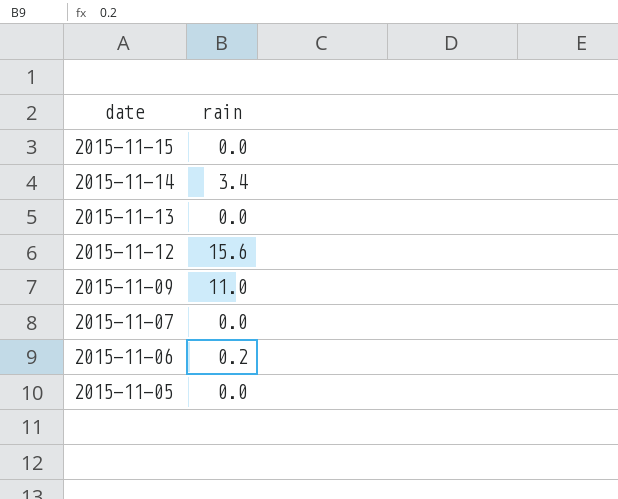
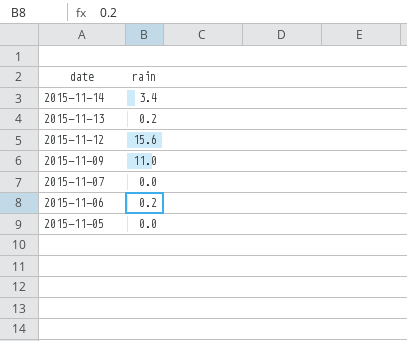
row 2015-11-15: 0.0 -> none
2015-11-13 | rain: 0.0 -> 0.2

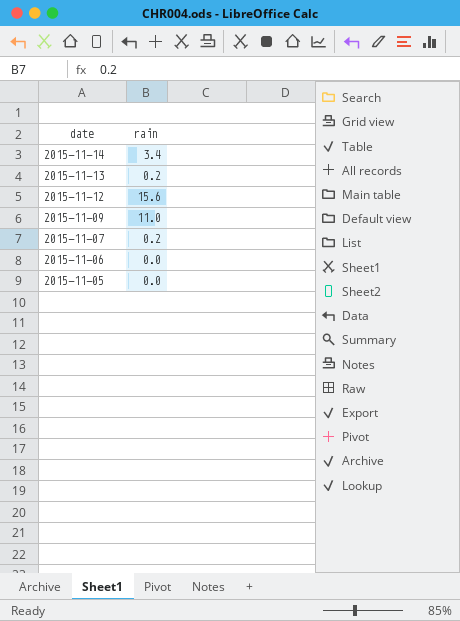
2015-11-07 | rain: 0.0 -> 0.2
2015-11-06 | rain: 0.2 -> 0.0

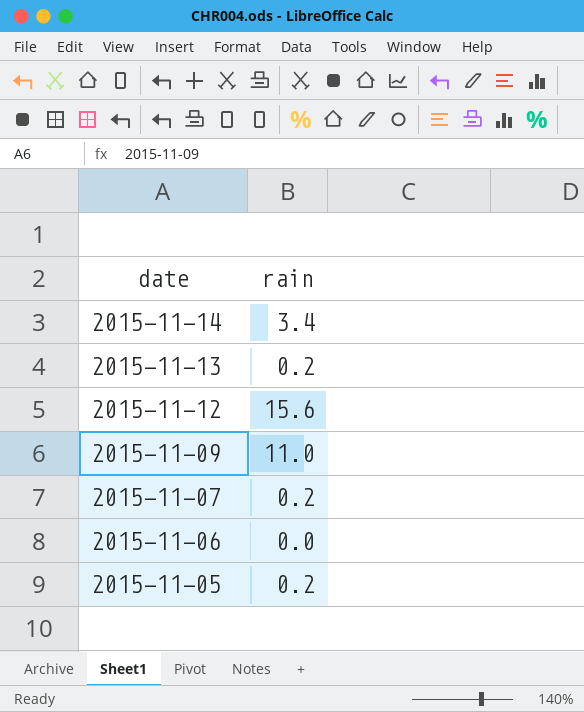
2015-11-05 | rain: 0.0 -> 0.2

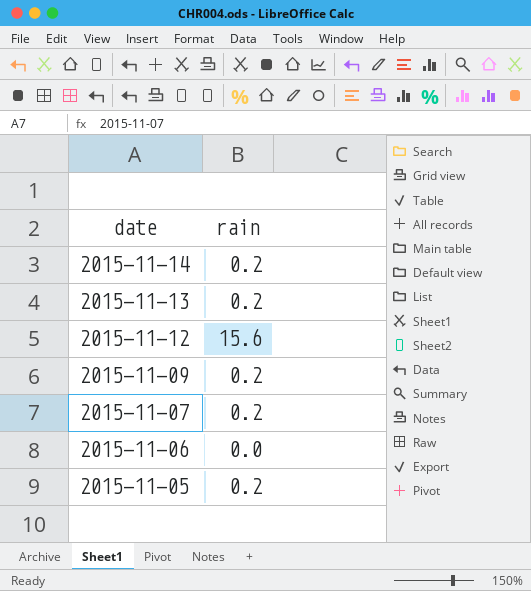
2015-11-14 | rain: 3.4 -> 0.2
2015-11-09 | rain: 11.0 -> 0.2

